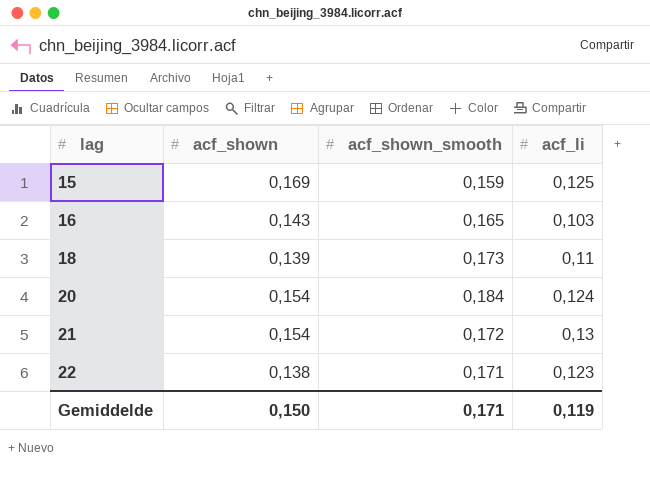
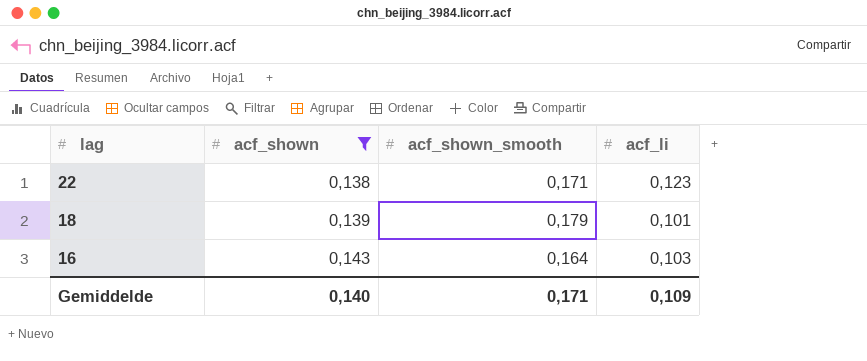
filter: none -> acf_shown <= 0,143
row order: lag ascending -> lag descending
18 | acf_shown_smooth: 0,173 -> 0,179
18 | acf_li: 0,11 -> 0,101
16 | acf_shown_smooth: 0,165 -> 0,164
Gemiddelde | acf_shown: 0,150 -> 0,140
Gemiddelde | acf_li: 0,119 -> 0,109

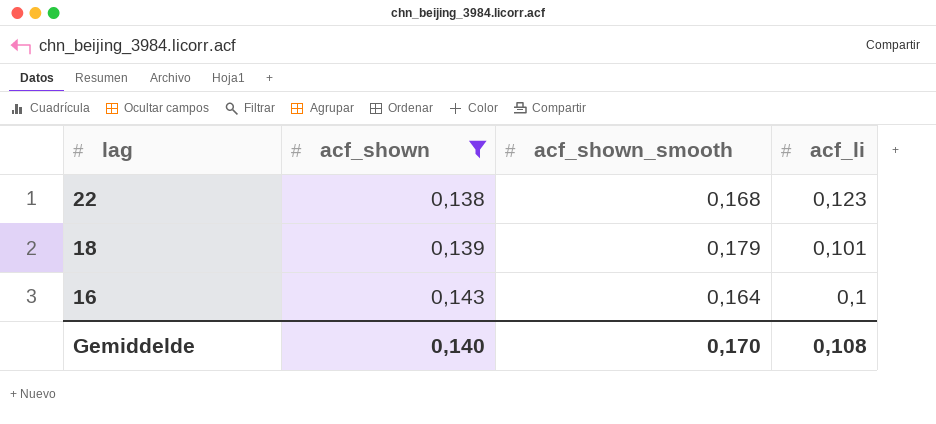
22 | acf_shown_smooth: 0,171 -> 0,168
16 | acf_li: 0,103 -> 0,1
Gemiddelde | acf_shown_smooth: 0,171 -> 0,170
Gemiddelde | acf_li: 0,109 -> 0,108

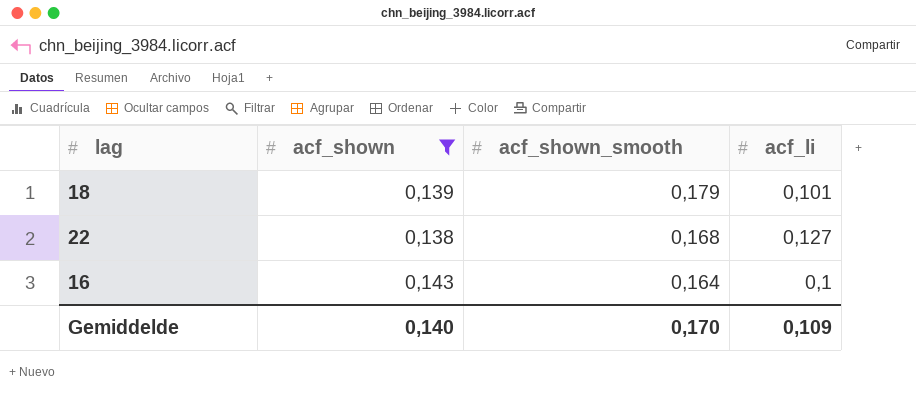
row order: lag descending -> acf_shown_smooth descending
22 | acf_li: 0,123 -> 0,127
Gemiddelde | acf_li: 0,108 -> 0,109

